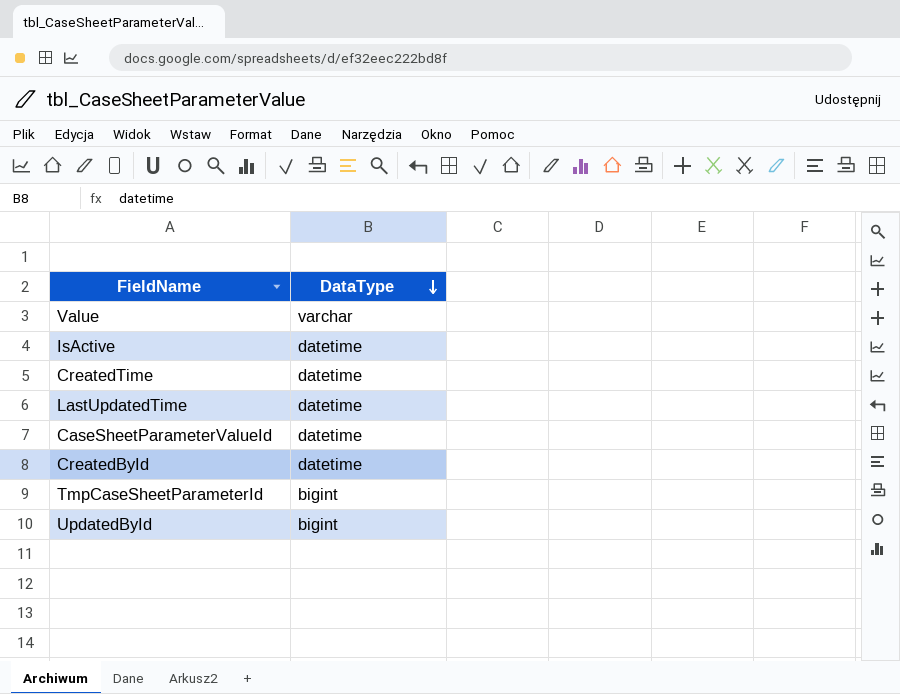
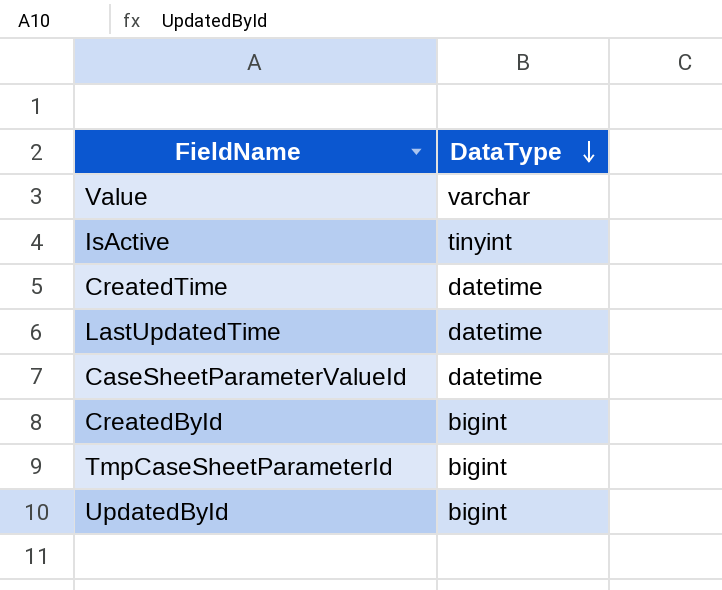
IsActive | DataType: datetime -> tinyint
CreatedById | DataType: datetime -> bigint

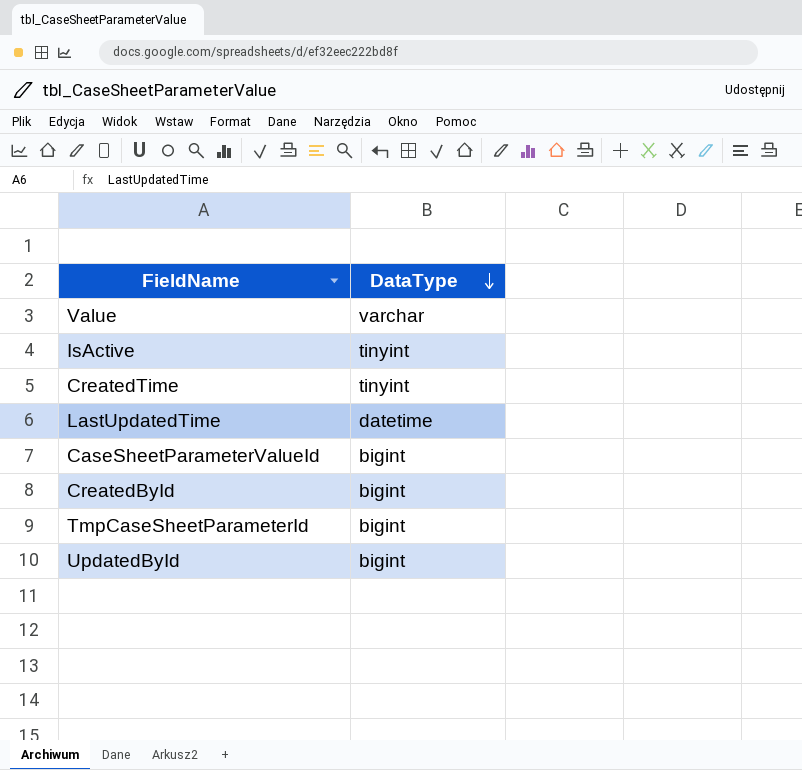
CreatedTime | DataType: datetime -> tinyint
CaseSheetParameterValueId | DataType: datetime -> bigint

